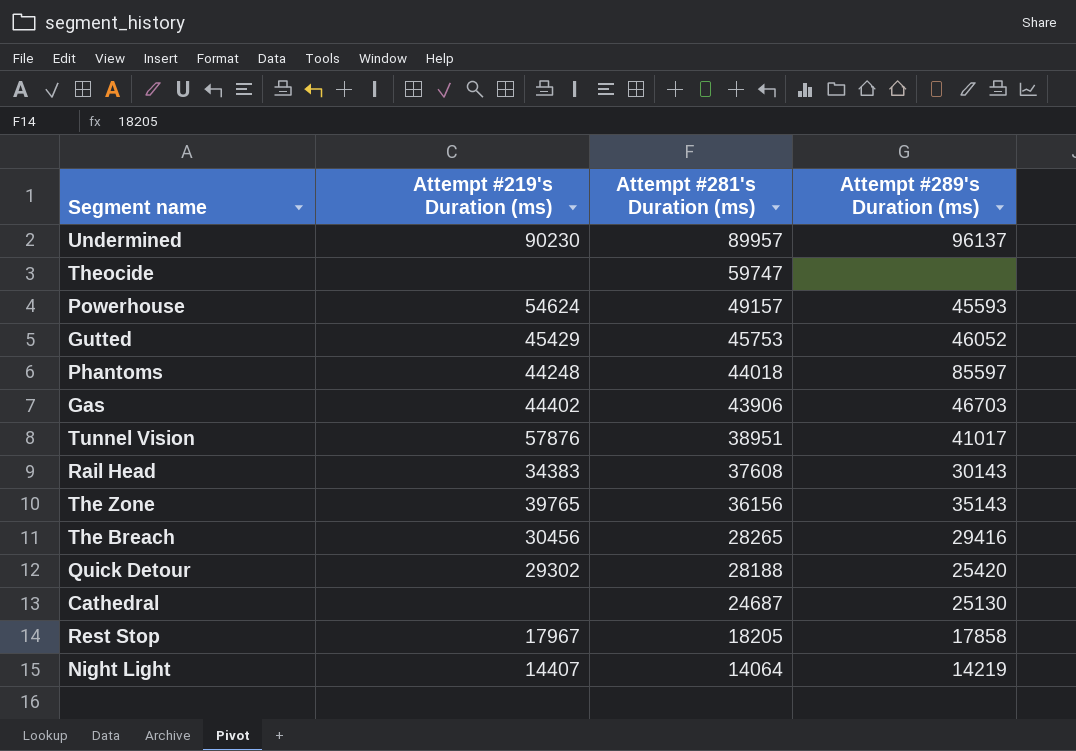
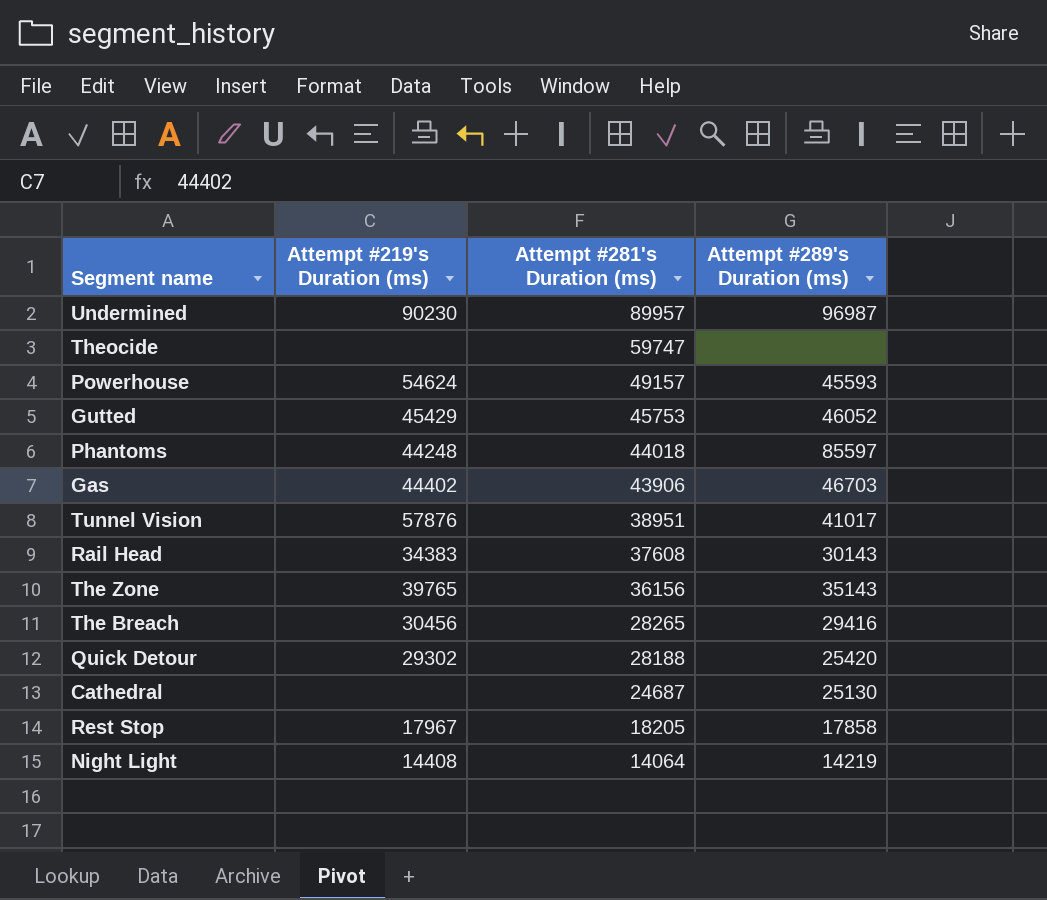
Undermined | Attempt #289's Duration (ms): 96137 -> 96987
Night Light | Attempt #219's Duration (ms): 14407 -> 14408

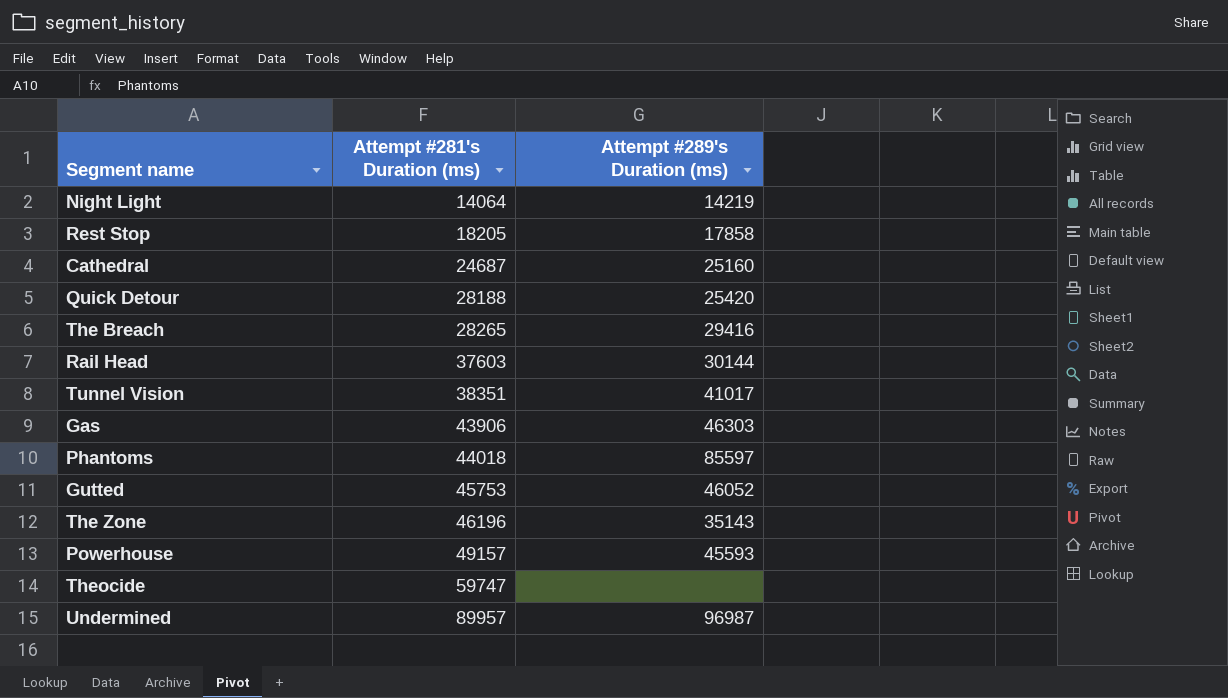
row order: Attempt #281's Duration (ms) descending -> Attempt #281's Duration (ms) ascending
column Attempt #219's Duration (ms) | position: 2 -> none
Cathedral | Attempt #289's Duration (ms): 25130 -> 25160
Rail Head | Attempt #281's Duration (ms): 37608 -> 37603
Rail Head | Attempt #289's Duration (ms): 30143 -> 30144
Tunnel Vision | Attempt #281's Duration (ms): 38951 -> 38351
Gas | Attempt #289's Duration (ms): 46703 -> 46303
The Zone | Attempt #281's Duration (ms): 36156 -> 46196

